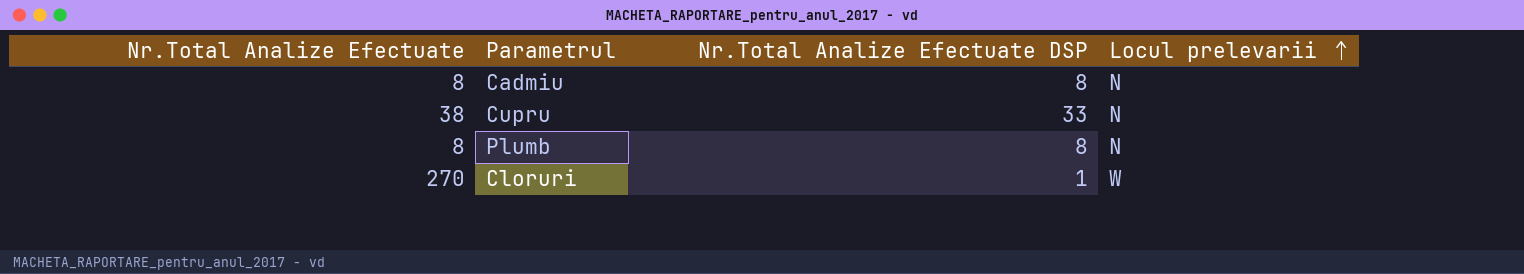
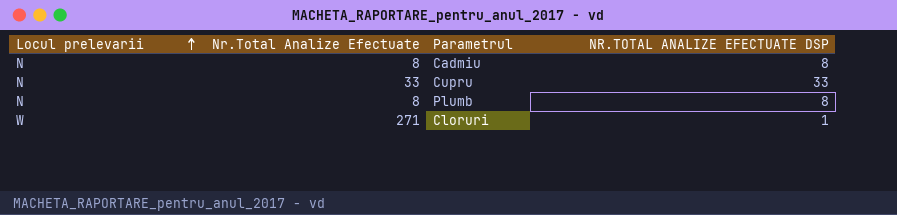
column Locul prelevarii | position: 4 -> 1
column name: Nr.Total Analize Efectuate DSP -> NR.TOTAL ANALIZE EFECTUATE DSP
Cupru | Nr.Total Analize Efectuate: 38 -> 33
Cloruri | Nr.Total Analize Efectuate: 270 -> 271

